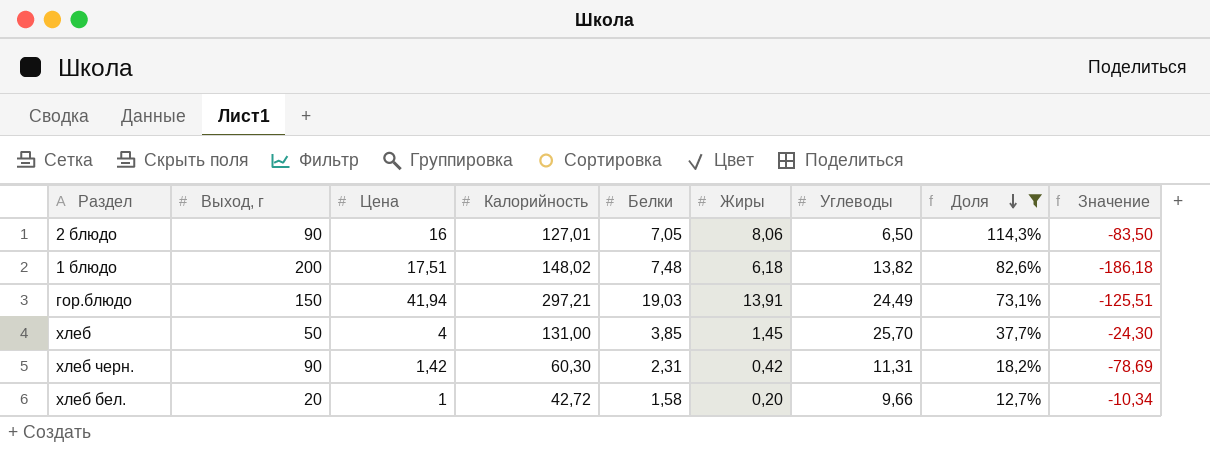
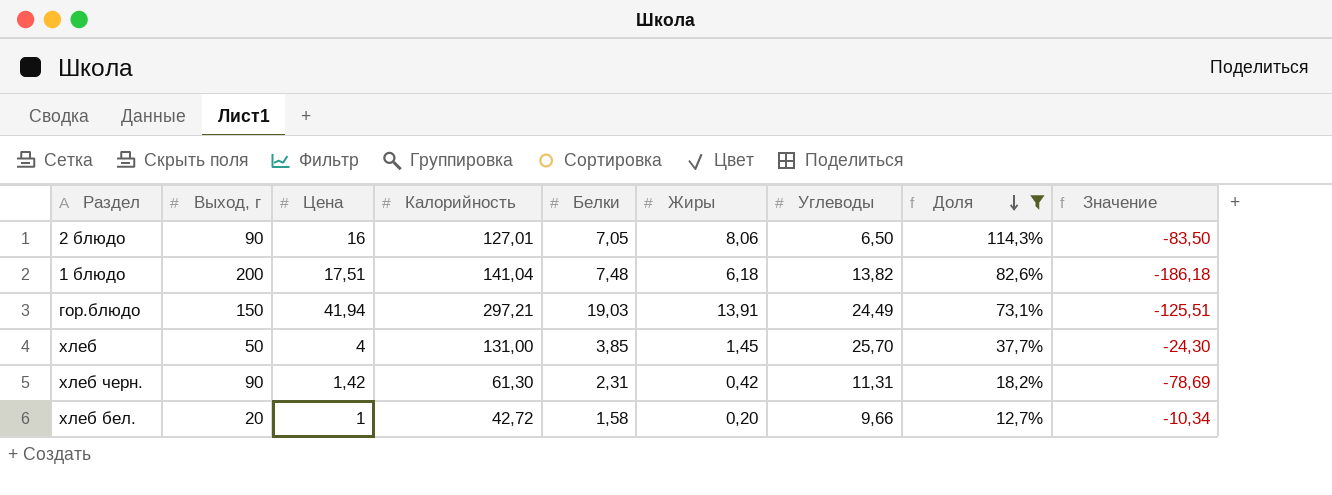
1 блюдо | Калорийность: 148,02 -> 141,04
хлеб черн. | Калорийность: 60,30 -> 61,30

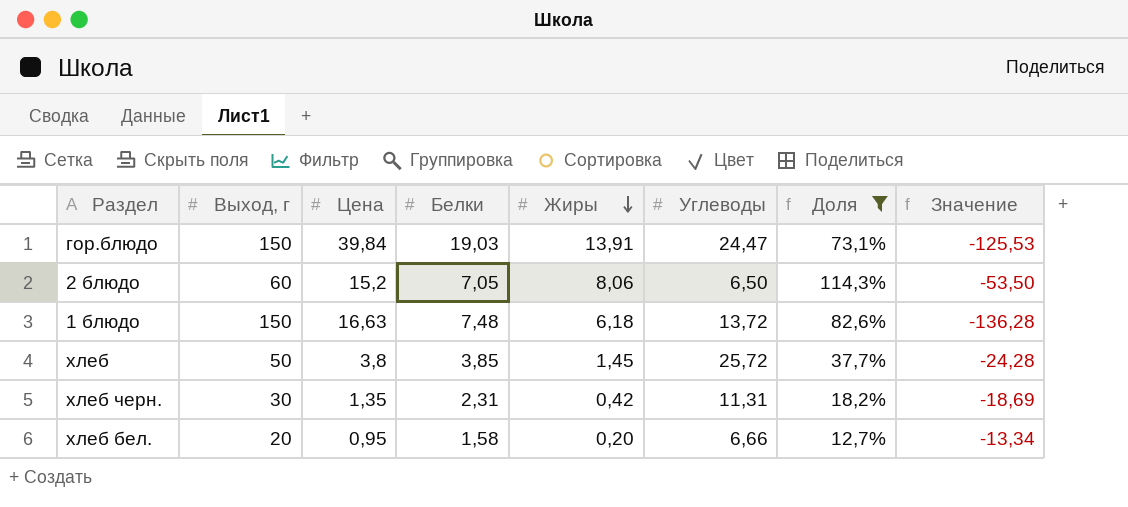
row order: Доля descending -> Жиры descending
column Калорийность | position: 4 -> none
гор.блюдо | Цена: 41,94 -> 39,84
гор.блюдо | Углеводы: 24,49 -> 24,47
гор.блюдо | Значение: -125,51 -> -125,53
2 блюдо | Выход, г: 90 -> 60
2 блюдо | Цена: 16 -> 15,2
2 блюдо | Значение: -83,50 -> -53,50
1 блюдо | Выход, г: 200 -> 150
1 блюдо | Цена: 17,51 -> 16,63
1 блюдо | Углеводы: 13,82 -> 13,72
1 блюдо | Значение: -186,18 -> -136,28
хлеб | Цена: 4 -> 3,8
хлеб | Углеводы: 25,70 -> 25,72
хлеб | Значение: -24,30 -> -24,28
хлеб черн. | Выход, г: 90 -> 30
хлеб черн. | Цена: 1,42 -> 1,35
хлеб черн. | Значение: -78,69 -> -18,69
хлеб бел. | Цена: 1 -> 0,95
хлеб бел. | Углеводы: 9,66 -> 6,66
хлеб бел. | Значение: -10,34 -> -13,34

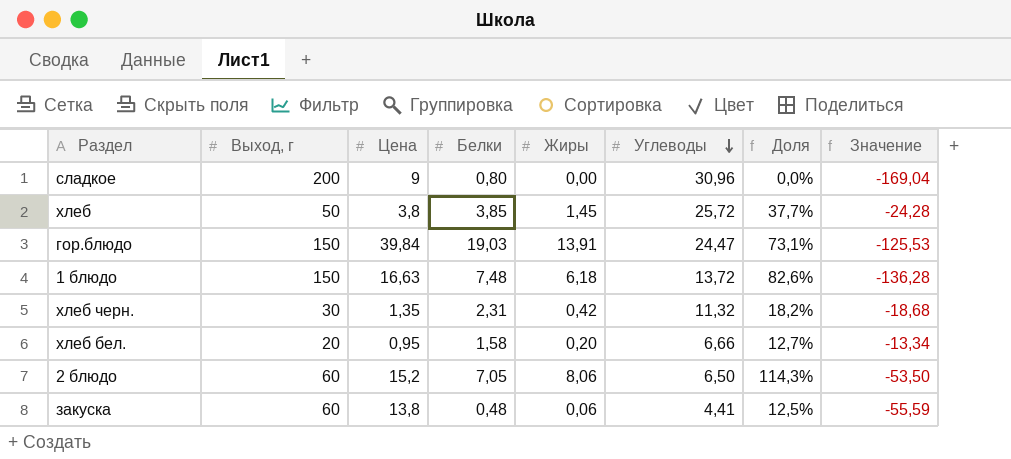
filter: Доля >= 12,7% -> none
row order: Жиры descending -> Углеводы descending
хлеб черн. | Углеводы: 11,31 -> 11,32
хлеб черн. | Значение: -18,69 -> -18,68

